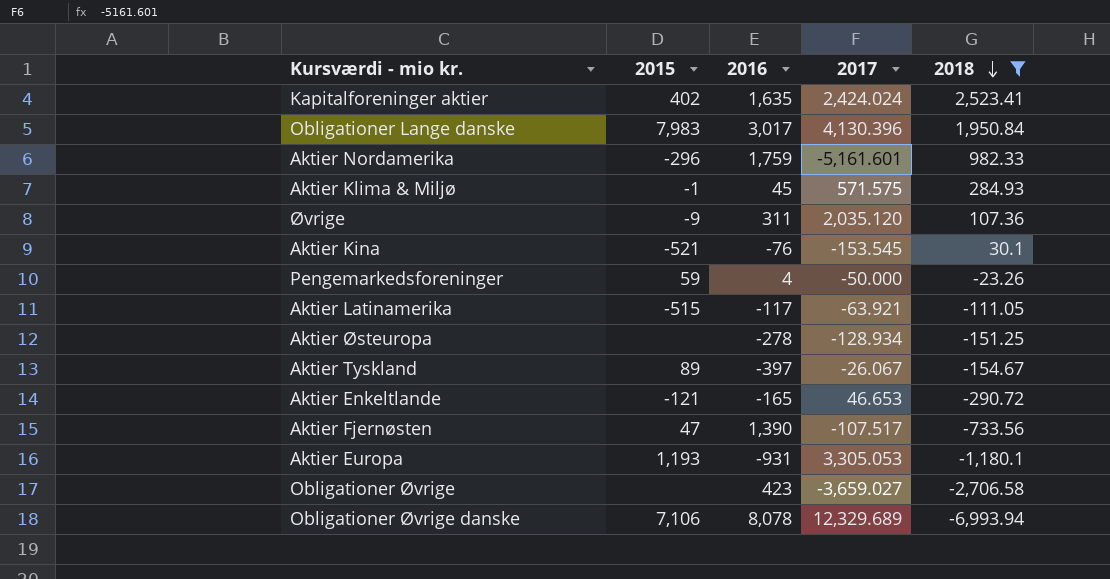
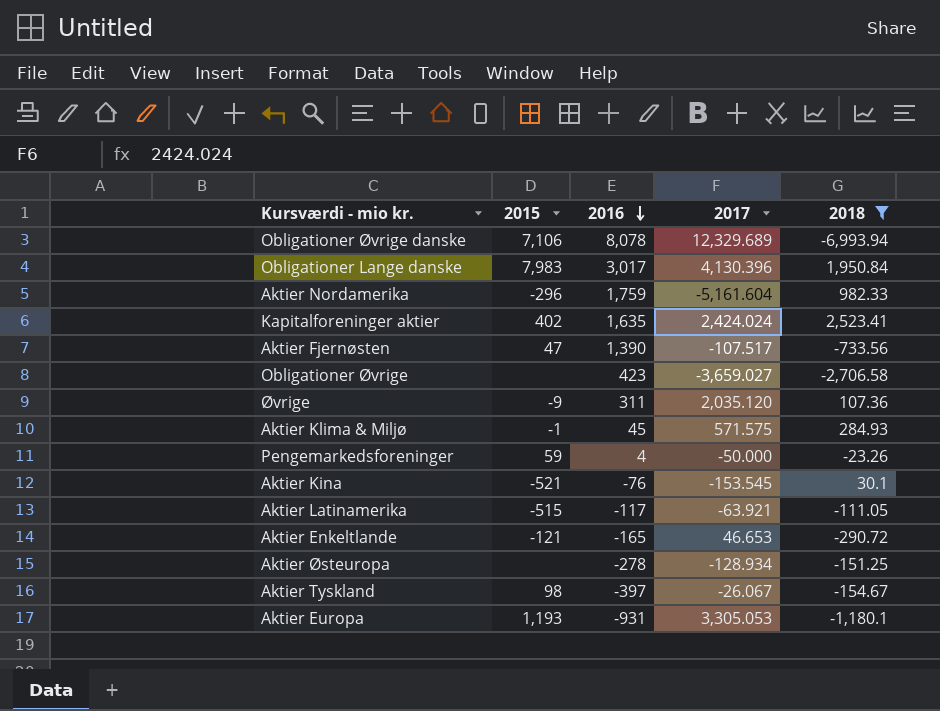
row order: 2018 descending -> 2016 descending
Aktier Nordamerika | 2017: -5,161.601 -> -5,161.604
Aktier Tyskland | 2015: 89 -> 98

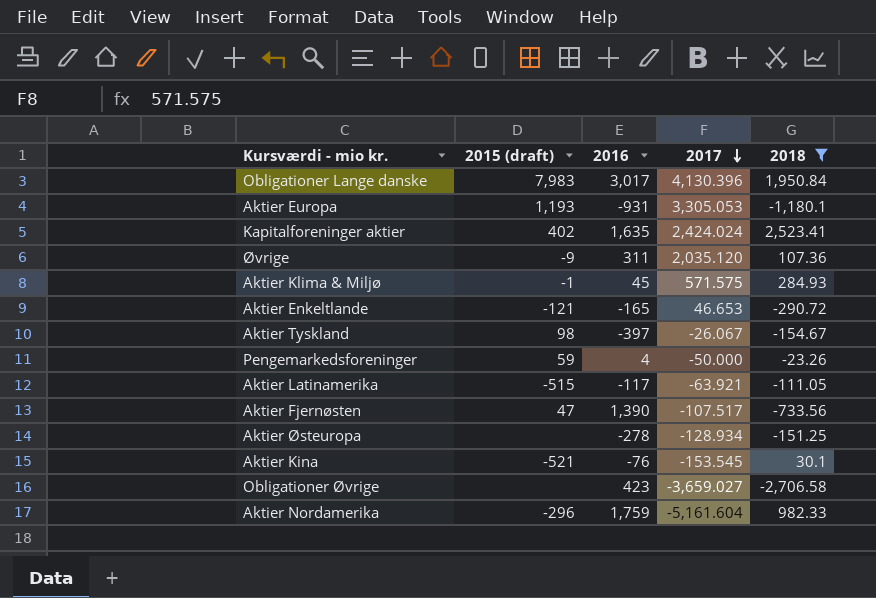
row order: 2016 descending -> 2017 descending
column name: 2015 -> 2015 (draft)
row Obligationer Øvrige danske: 7,106 | 8,078 | 12,329.689 | -6,993.94 -> none

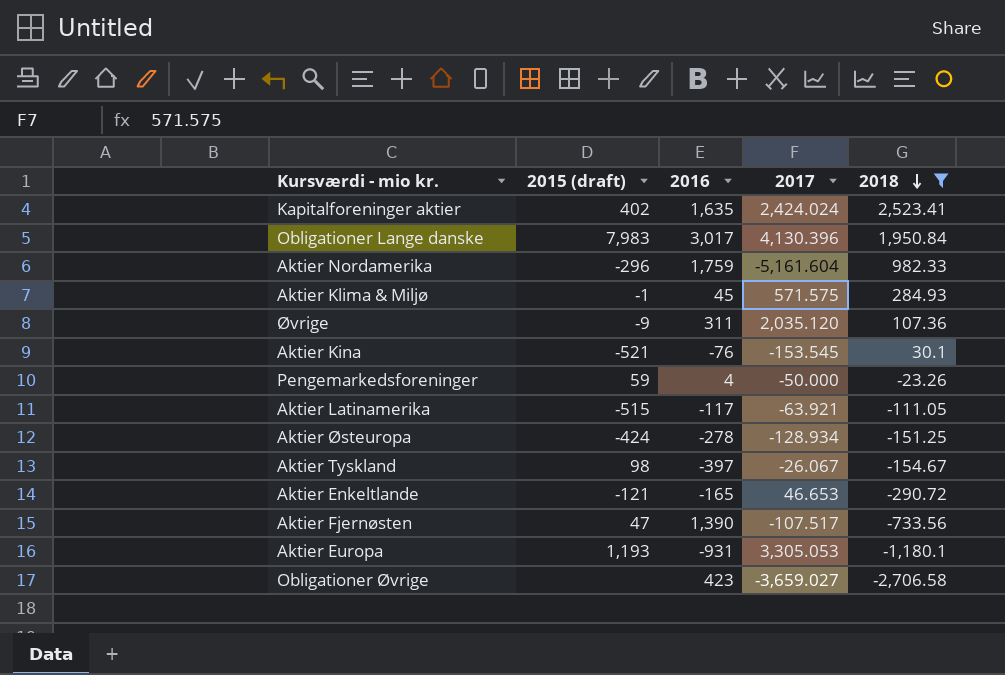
row order: 2017 descending -> 2018 descending
Aktier Østeuropa | 2015 (draft): none -> -424

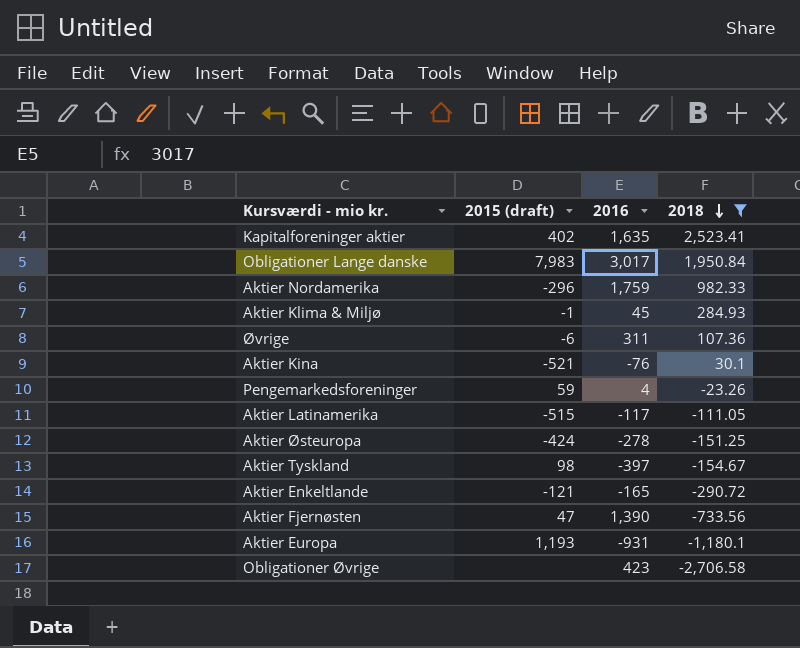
column 2017 | position: 4 -> none
Øvrige | 2015 (draft): -9 -> -6

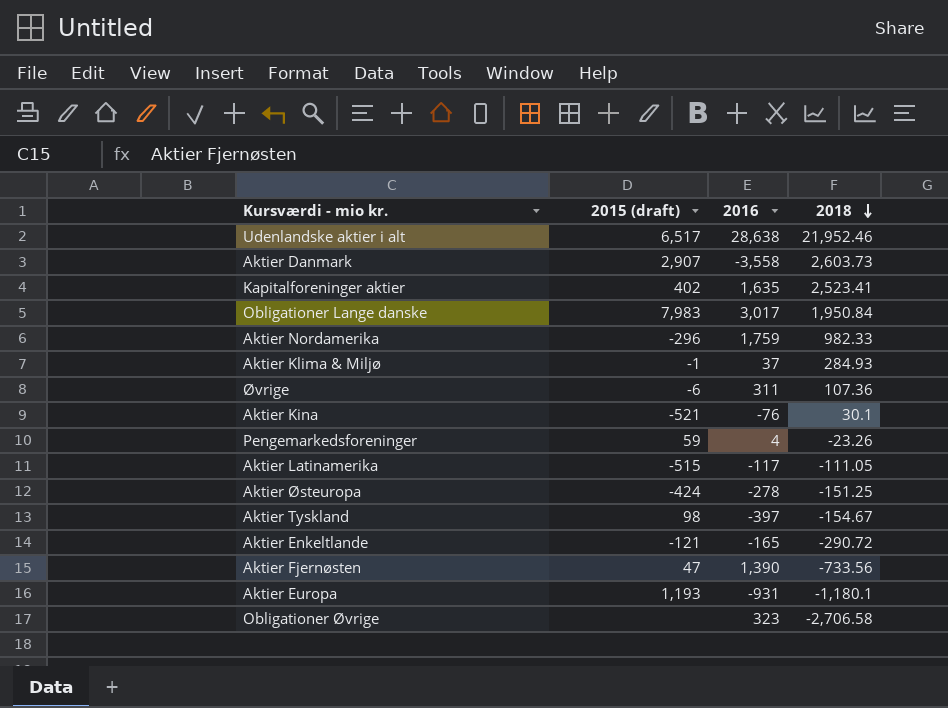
filter: 2018 <= 2,523.41 -> none
Aktier Klima & Miljø | 2016: 45 -> 37
Obligationer Øvrige | 2016: 423 -> 323

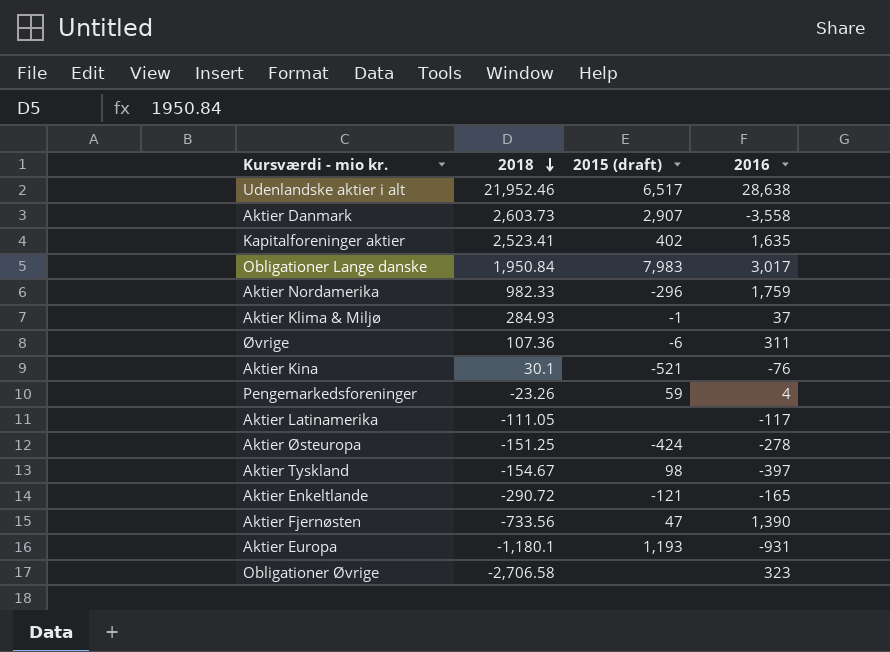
column 2018 | position: 4 -> 2
Aktier Latinamerika | 2015 (draft): -515 -> none

